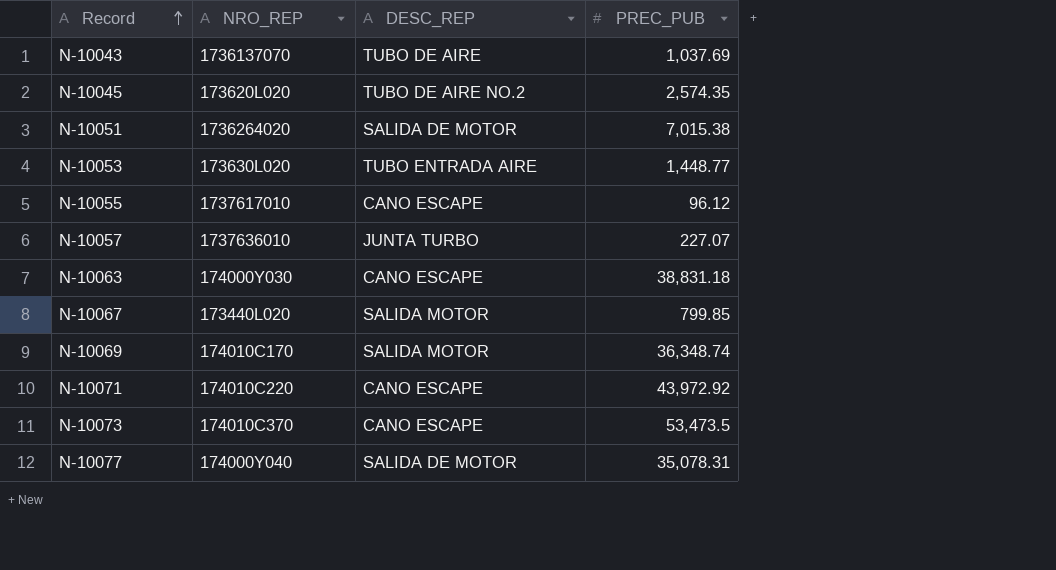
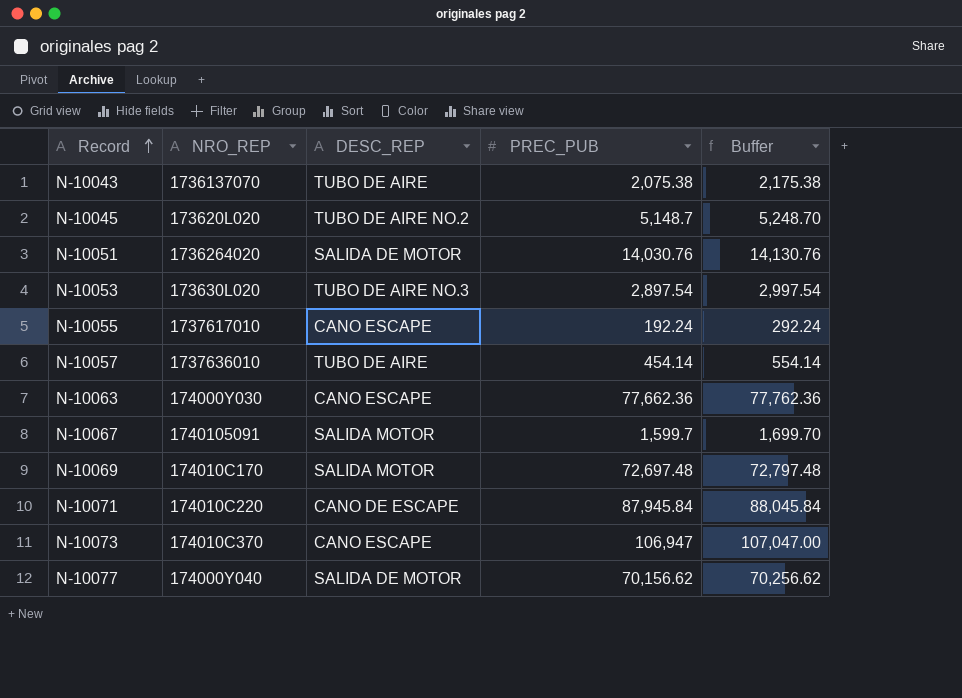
column Buffer | formula: none -> [PREC_PUB] + 100
N-10043 | PREC_PUB: 1,037.69 -> 2,075.38
N-10045 | PREC_PUB: 2,574.35 -> 5,148.7
N-10051 | PREC_PUB: 7,015.38 -> 14,030.76
N-10053 | DESC_REP: TUBO ENTRADA AIRE -> TUBO DE AIRE NO.3
N-10053 | PREC_PUB: 1,448.77 -> 2,897.54
N-10055 | PREC_PUB: 96.12 -> 192.24
N-10057 | DESC_REP: JUNTA TURBO -> TUBO DE AIRE
N-10057 | PREC_PUB: 227.07 -> 454.14
N-10063 | PREC_PUB: 38,831.18 -> 77,662.36
N-10067 | NRO_REP: 173440L020 -> 1740105091
N-10067 | PREC_PUB: 799.85 -> 1,599.7
N-10069 | PREC_PUB: 36,348.74 -> 72,697.48
N-10071 | DESC_REP: CANO ESCAPE -> CANO DE ESCAPE
N-10071 | PREC_PUB: 43,972.92 -> 87,945.84
N-10073 | PREC_PUB: 53,473.5 -> 106,947
N-10077 | PREC_PUB: 35,078.31 -> 70,156.62

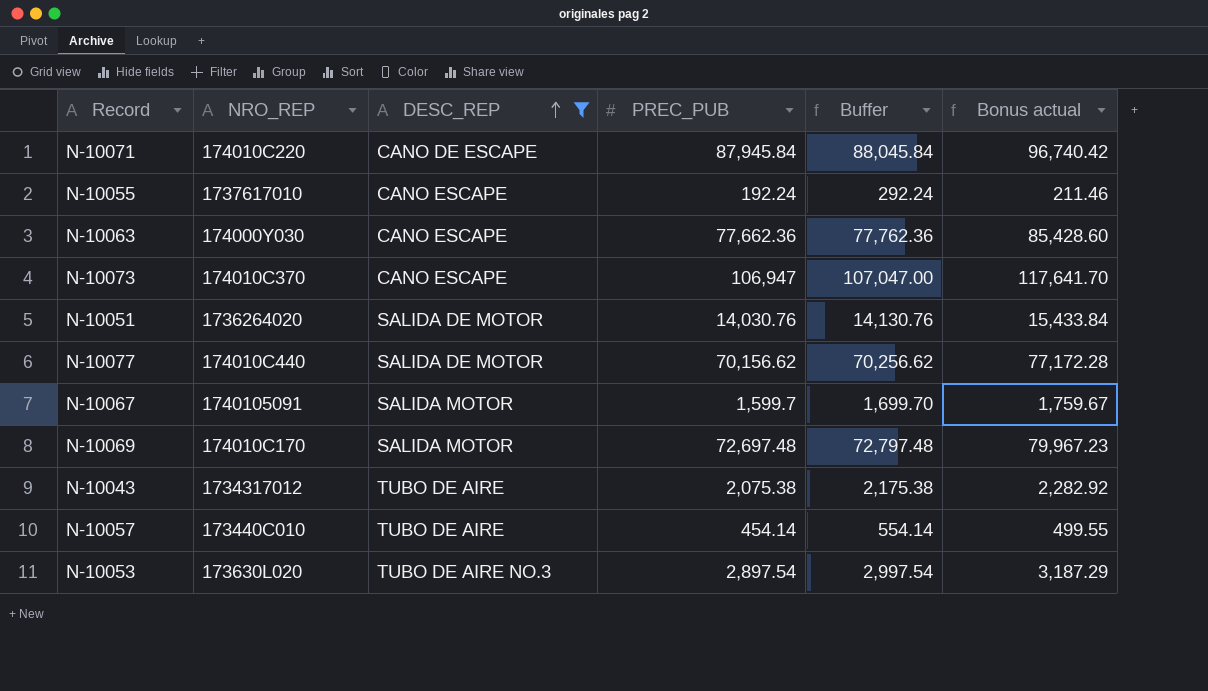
filter: none -> DESC_REP != TUBO DE AIRE NO.2
row order: Record ascending -> DESC_REP ascending
column Bonus actual | formula: none -> [PREC_PUB] * 1.1
N-10077 | NRO_REP: 174000Y040 -> 174010C440
N-10043 | NRO_REP: 1736137070 -> 1734317012
N-10057 | NRO_REP: 1737636010 -> 173440C010

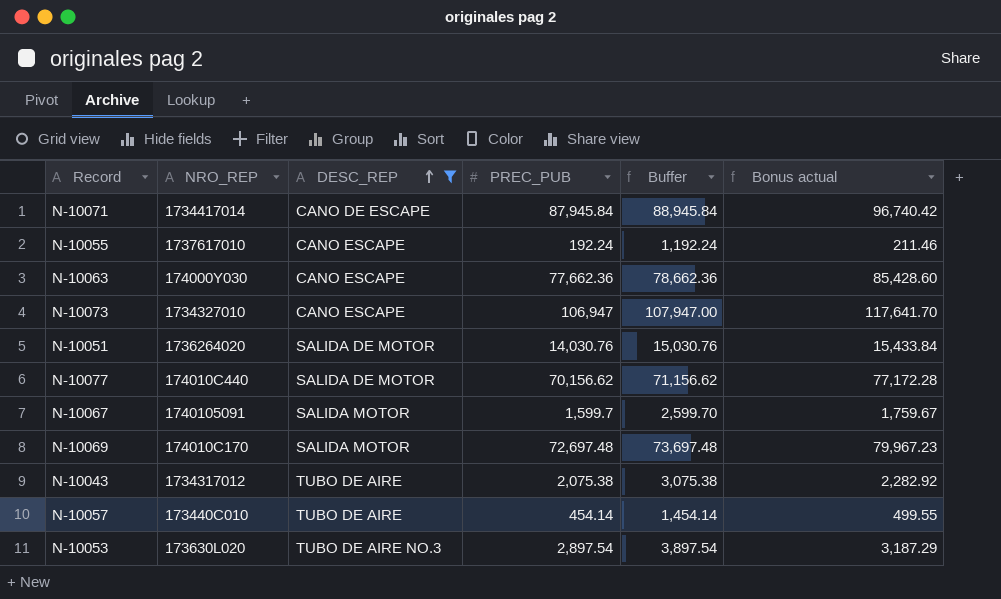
column Buffer | formula: [PREC_PUB] + 100 -> [PREC_PUB] + 1000
N-10071 | NRO_REP: 174010C220 -> 1734417014
N-10073 | NRO_REP: 174010C370 -> 1734327010

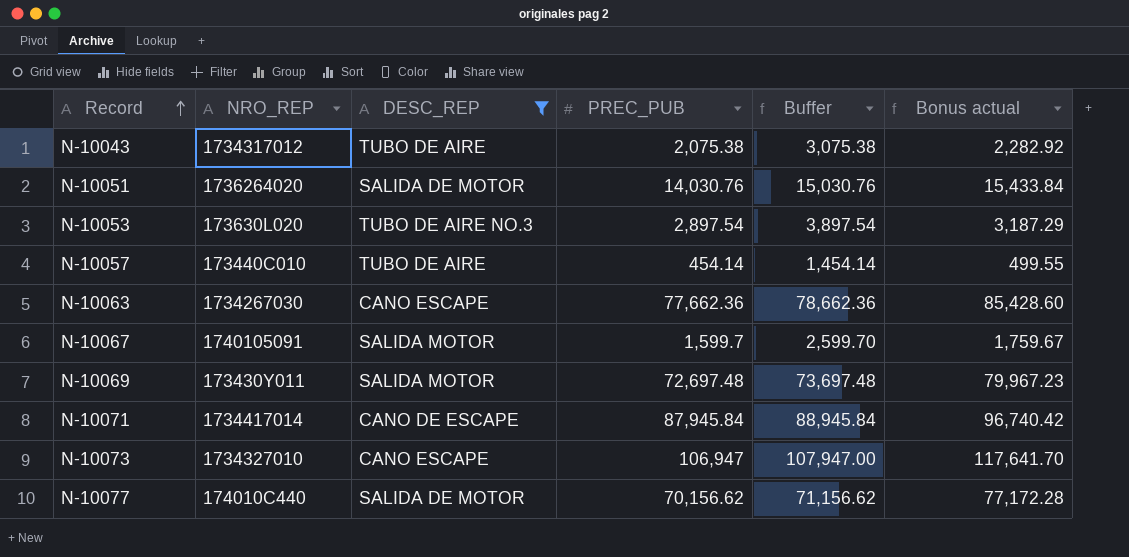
row order: DESC_REP ascending -> Record ascending
row N-10055: 1737617010 | CANO ESCAPE | 192.24 | 1,192.24 | 211.46 -> none
N-10063 | NRO_REP: 174000Y030 -> 1734267030
N-10069 | NRO_REP: 174010C170 -> 173430Y011

